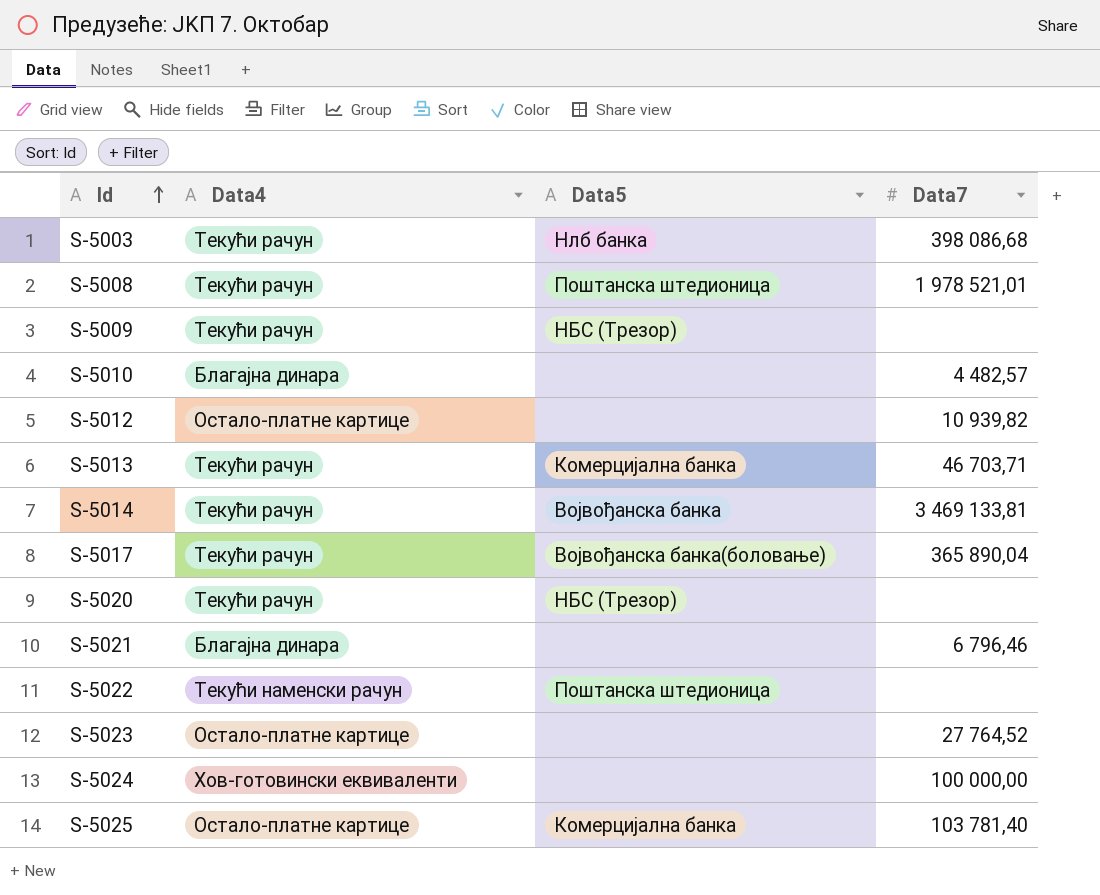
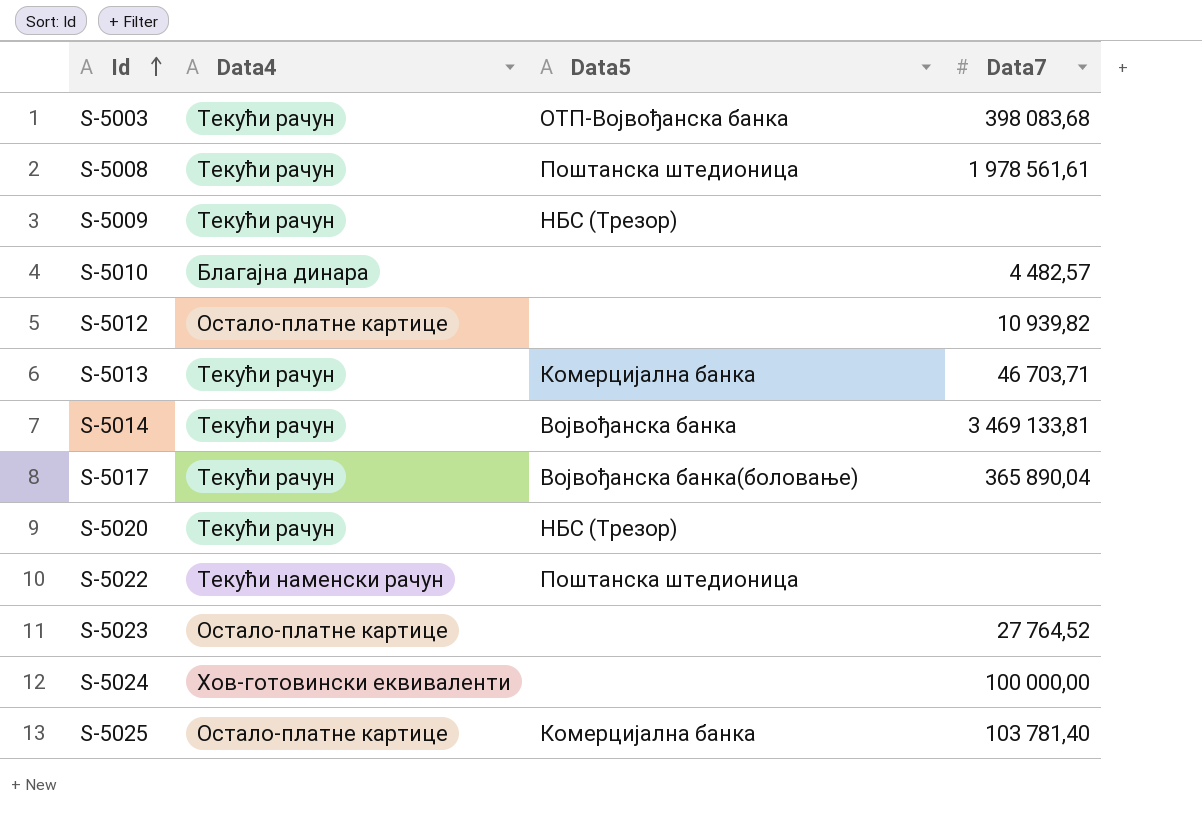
row S-5021: Благајна динара | none | 6 796,46 -> none
S-5003 | Data5: Нлб банка -> ОТП-Војвођанска банка
S-5003 | Data7: 398 086,68 -> 398 083,68
S-5008 | Data7: 1 978 521,01 -> 1 978 561,61

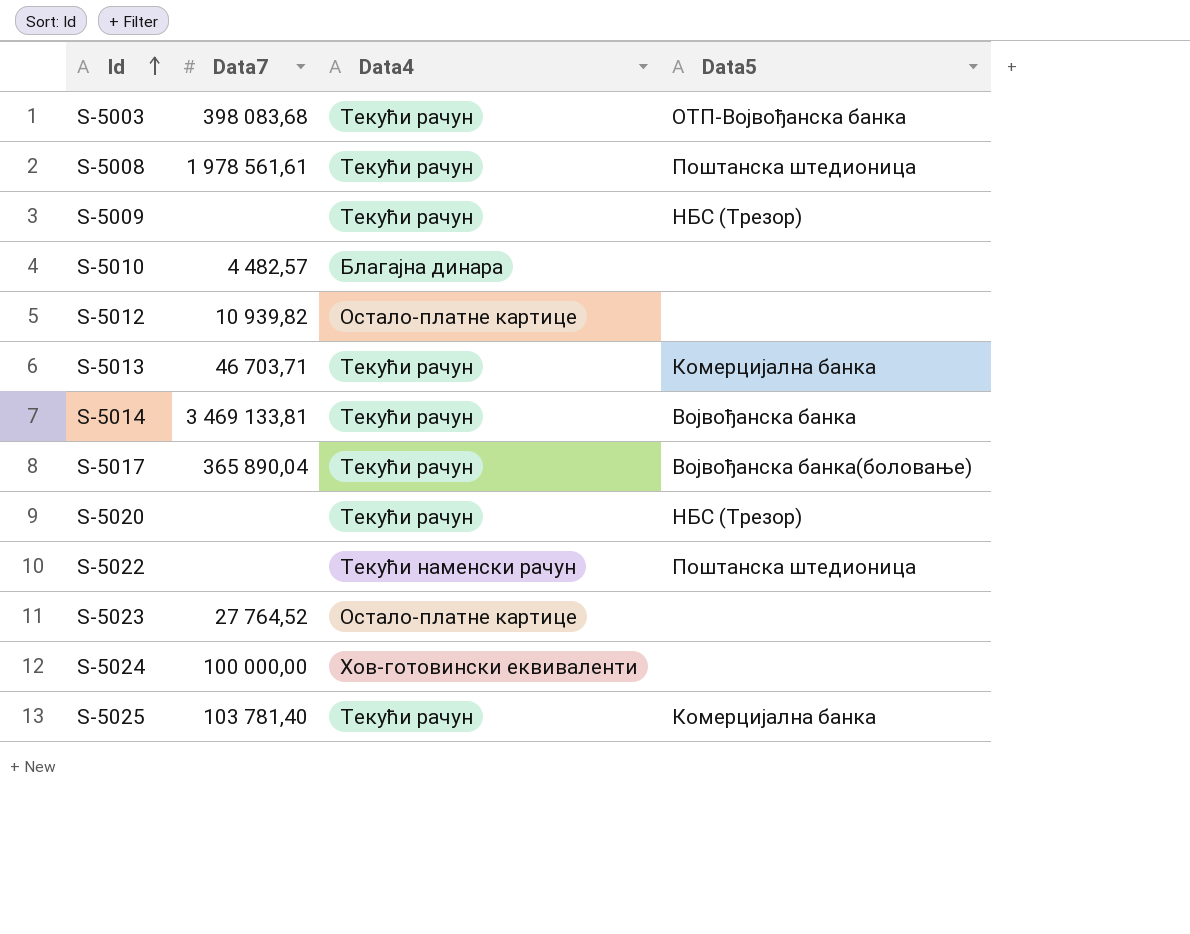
column Data7 | position: 4 -> 2
S-5025 | Data4: Остало-платне картице -> Текући рачун

